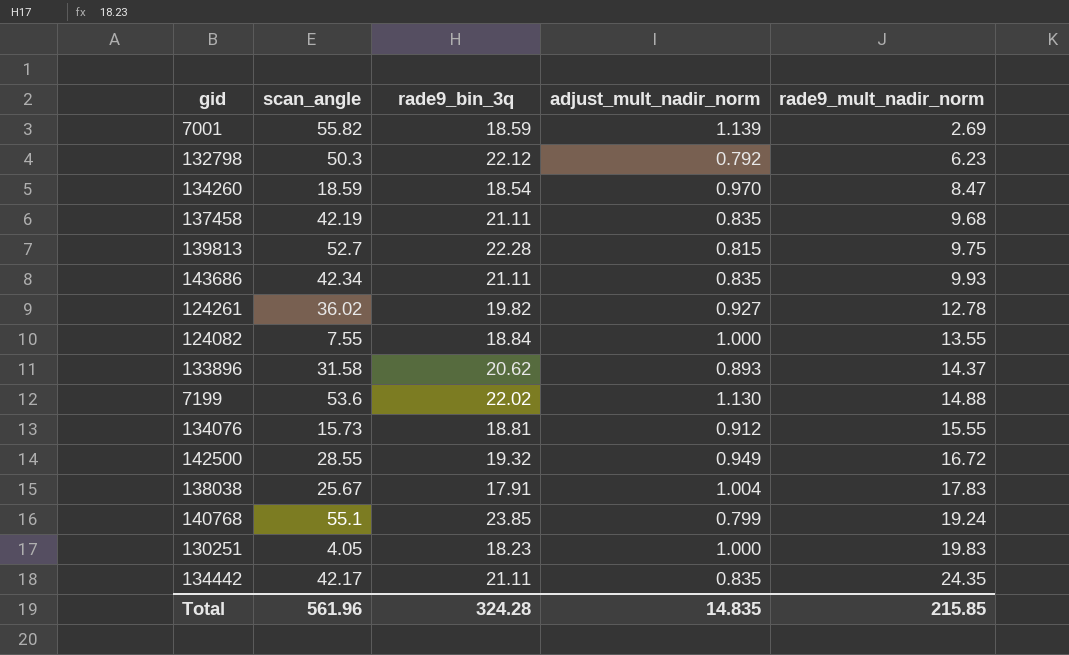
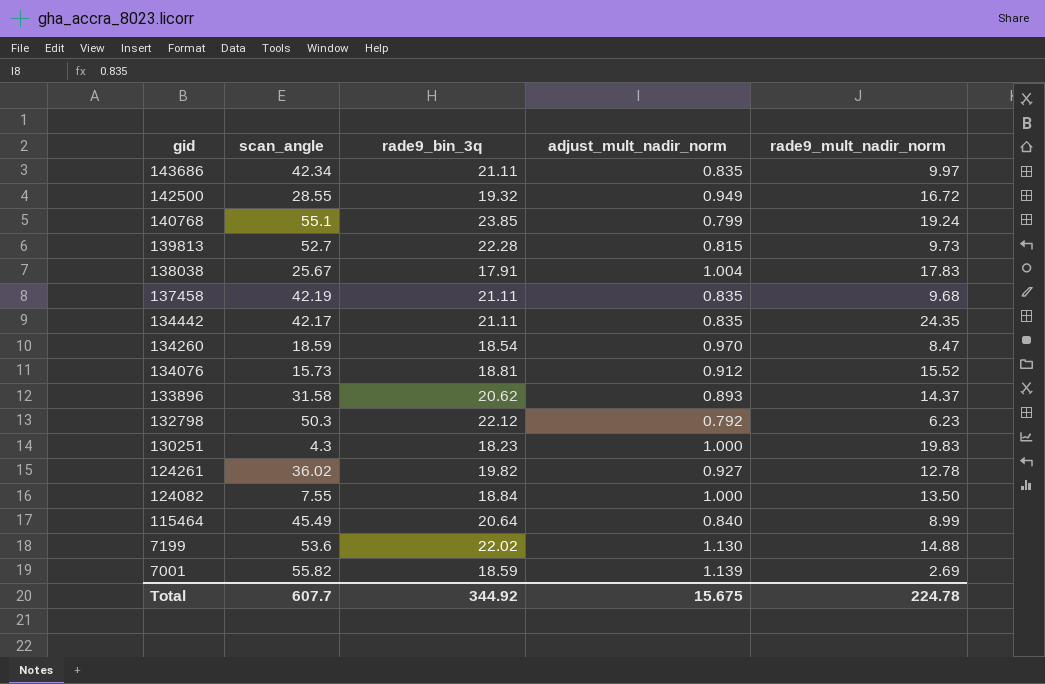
row order: rade9_mult_nadir_norm ascending -> gid descending
143686 | rade9_mult_nadir_norm: 9.93 -> 9.97
139813 | rade9_mult_nadir_norm: 9.75 -> 9.73
134076 | rade9_mult_nadir_norm: 15.55 -> 15.52
130251 | scan_angle: 4.05 -> 4.3
124082 | rade9_mult_nadir_norm: 13.55 -> 13.50
row 115464: none -> 45.49 | 20.64 | 0.840 | 8.99
Total | scan_angle: 561.96 -> 607.7
Total | rade9_bin_3q: 324.28 -> 344.92
Total | adjust_mult_nadir_norm: 14.835 -> 15.675
Total | rade9_mult_nadir_norm: 215.85 -> 224.78

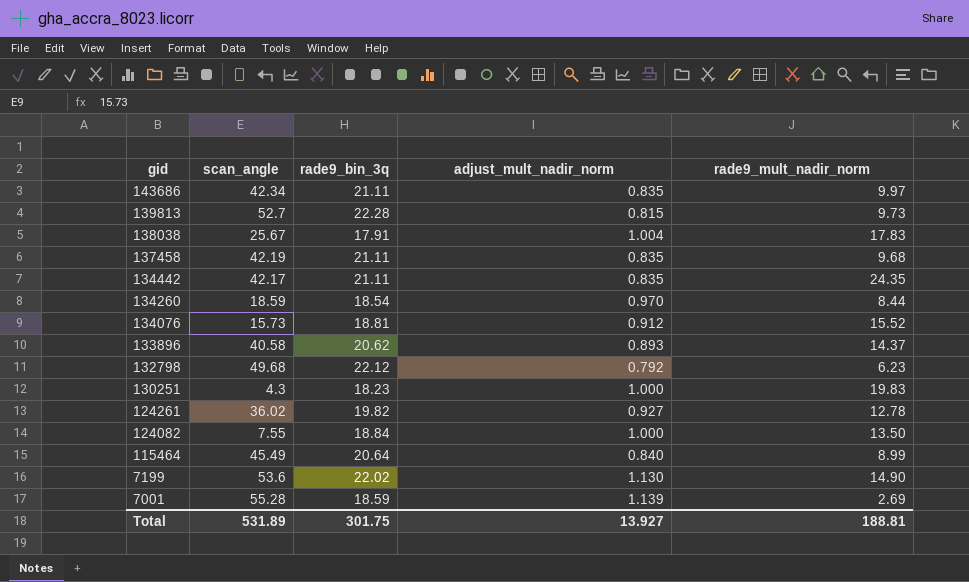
row 142500: 28.55 | 19.32 | 0.949 | 16.72 -> none
row 140768: 55.1 | 23.85 | 0.799 | 19.24 -> none
134260 | rade9_mult_nadir_norm: 8.47 -> 8.44
133896 | scan_angle: 31.58 -> 40.58
132798 | scan_angle: 50.3 -> 49.68
7199 | rade9_mult_nadir_norm: 14.88 -> 14.90
7001 | scan_angle: 55.82 -> 55.28
Total | scan_angle: 607.7 -> 531.89
Total | rade9_bin_3q: 344.92 -> 301.75
Total | adjust_mult_nadir_norm: 15.675 -> 13.927
Total | rade9_mult_nadir_norm: 224.78 -> 188.81

